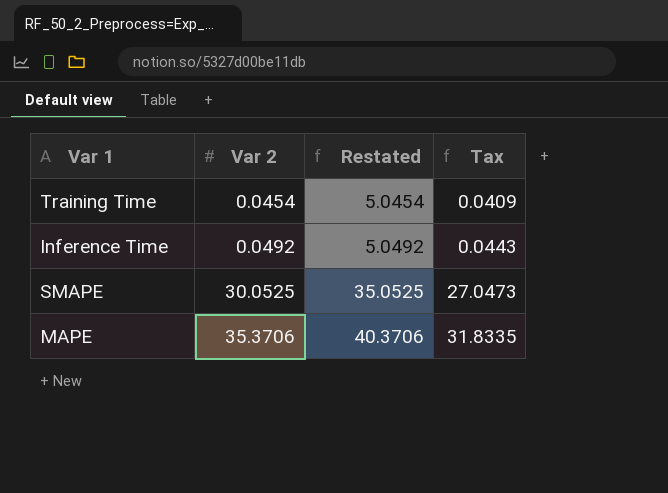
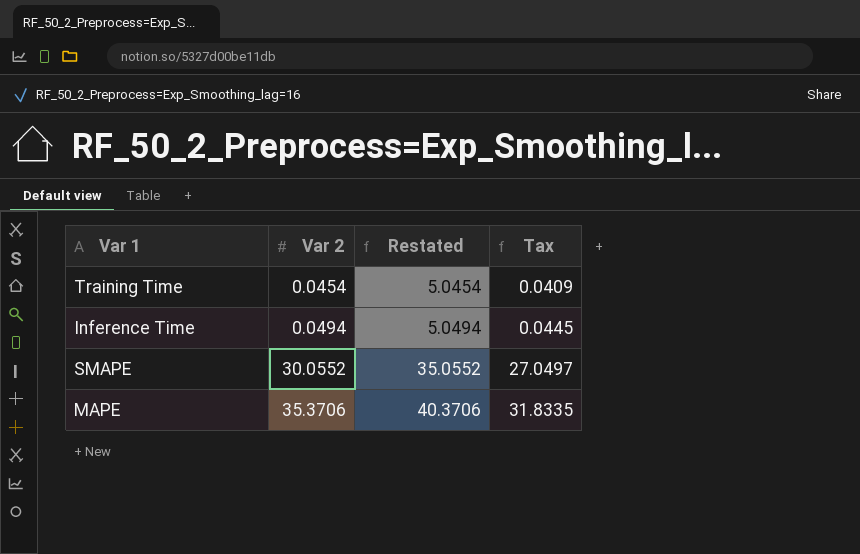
Inference Time | Var 2: 0.0492 -> 0.0494
Inference Time | Restated: 5.0492 -> 5.0494
Inference Time | Tax: 0.0443 -> 0.0445
SMAPE | Var 2: 30.0525 -> 30.0552
SMAPE | Restated: 35.0525 -> 35.0552
SMAPE | Tax: 27.0473 -> 27.0497

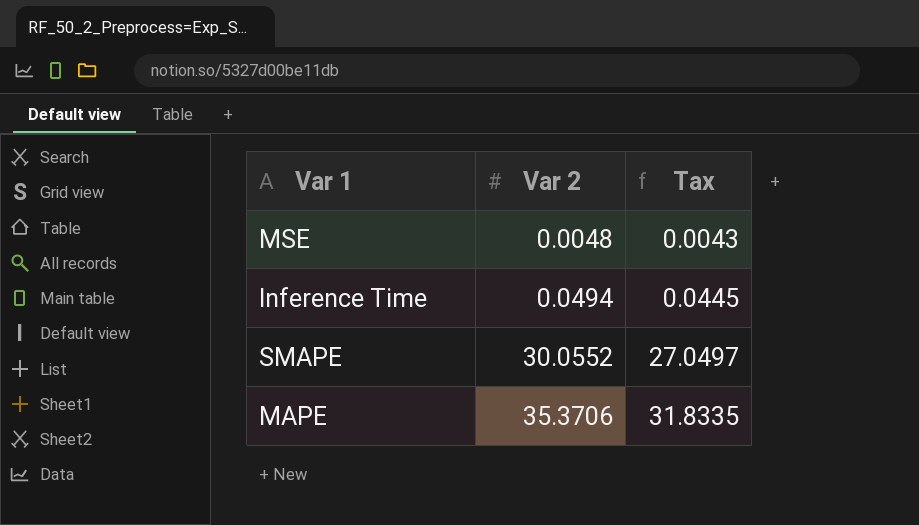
column Restated | formula: [Var 2] + 5 -> none
row Training Time: 0.0454 | 5.0454 | 0.0409 -> none
row MSE: none -> 0.0048 | 0.0043

